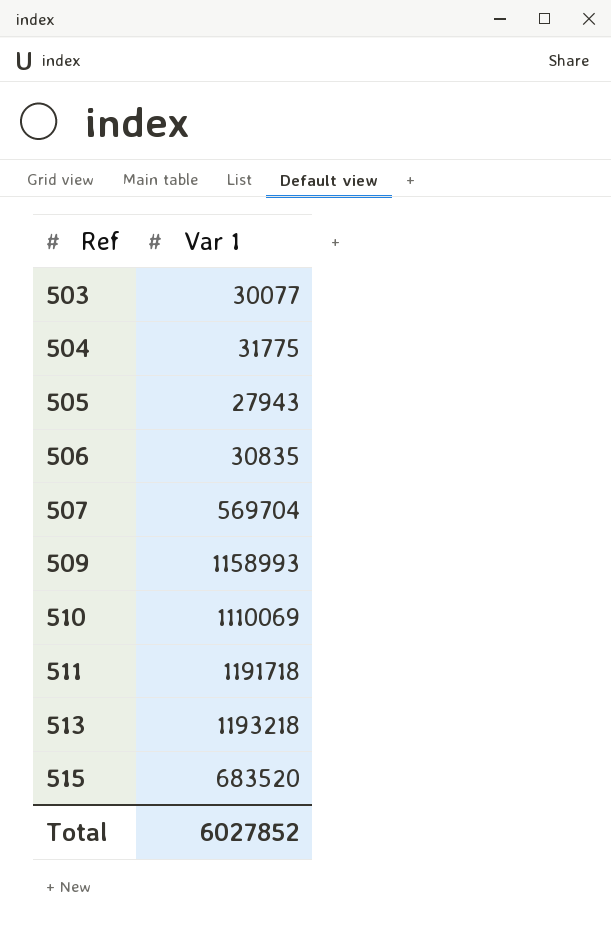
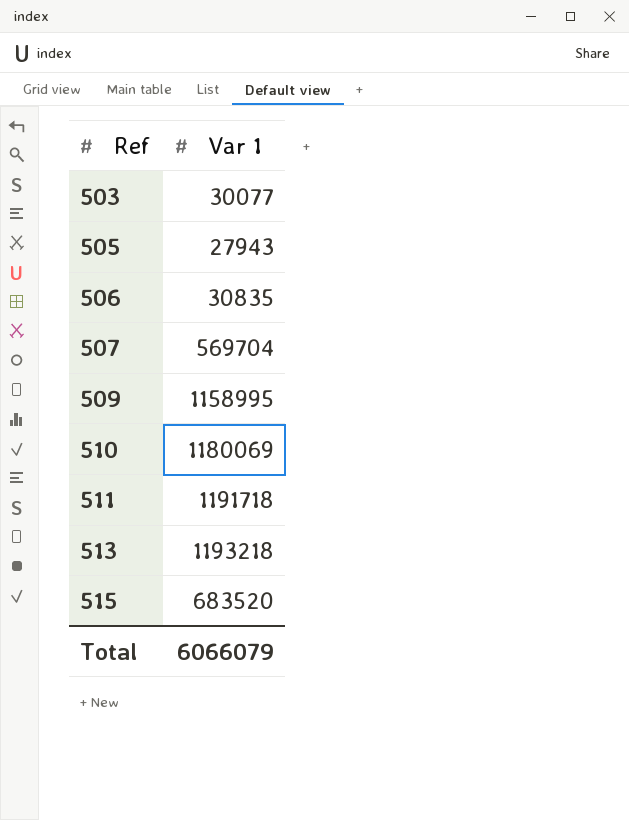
row 504: 31775 -> none
509 | Var 1: 1158993 -> 1158995
510 | Var 1: 1110069 -> 1180069
Total | Var 1: 6027852 -> 6066079

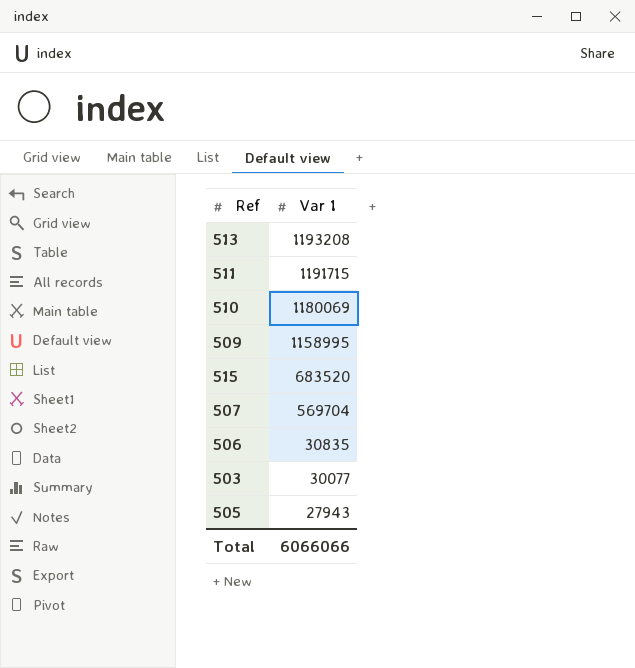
row order: Ref ascending -> Var 1 descending
513 | Var 1: 1193218 -> 1193208
511 | Var 1: 1191718 -> 1191715
Total | Var 1: 6066079 -> 6066066

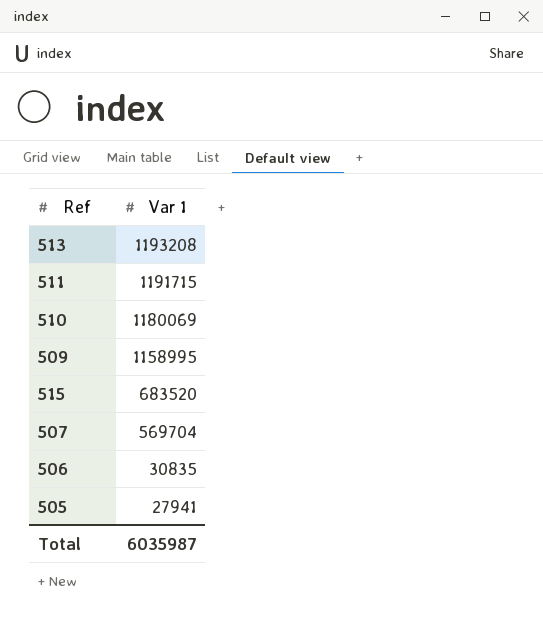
row 503: 30077 -> none
505 | Var 1: 27943 -> 27941
Total | Var 1: 6066066 -> 6035987

